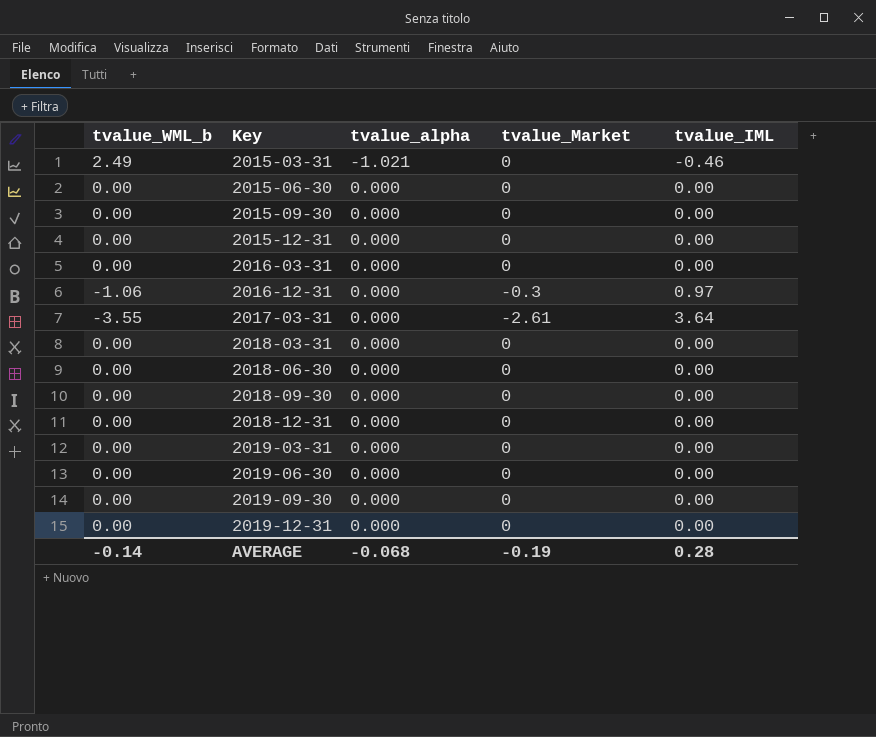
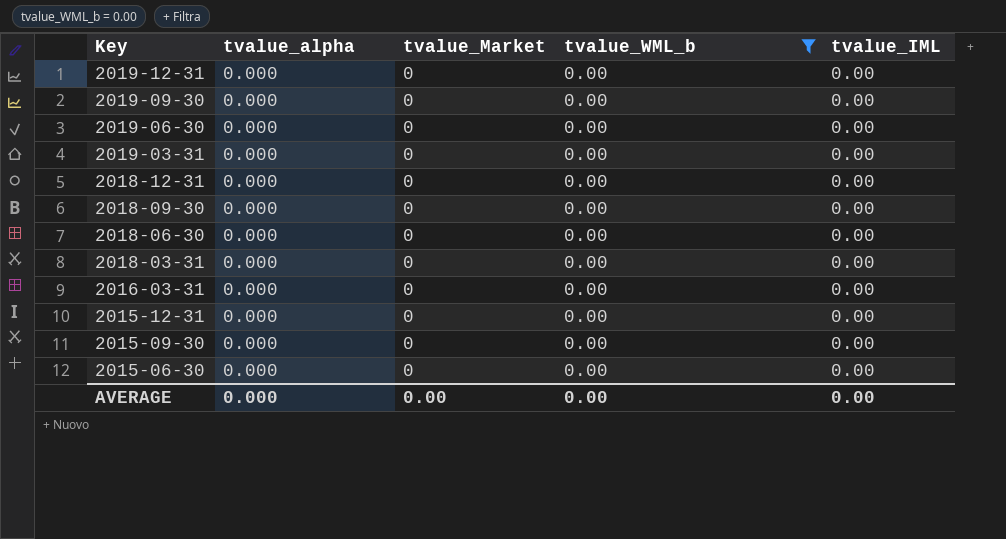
filter: none -> tvalue_WML_b = 0.00
row order: Key ascending -> Key descending
column tvalue_WML_b | position: 1 -> 4
AVERAGE | tvalue_alpha: -0.068 -> 0.000
AVERAGE | tvalue_Market: -0.19 -> 0.00
AVERAGE | tvalue_WML_b: -0.14 -> 0.00
AVERAGE | tvalue_IML: 0.28 -> 0.00

